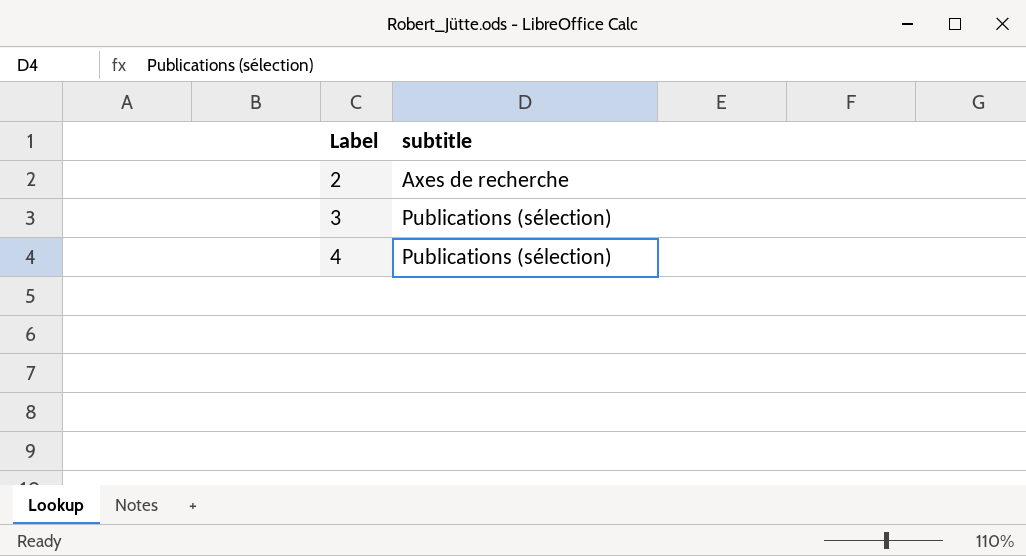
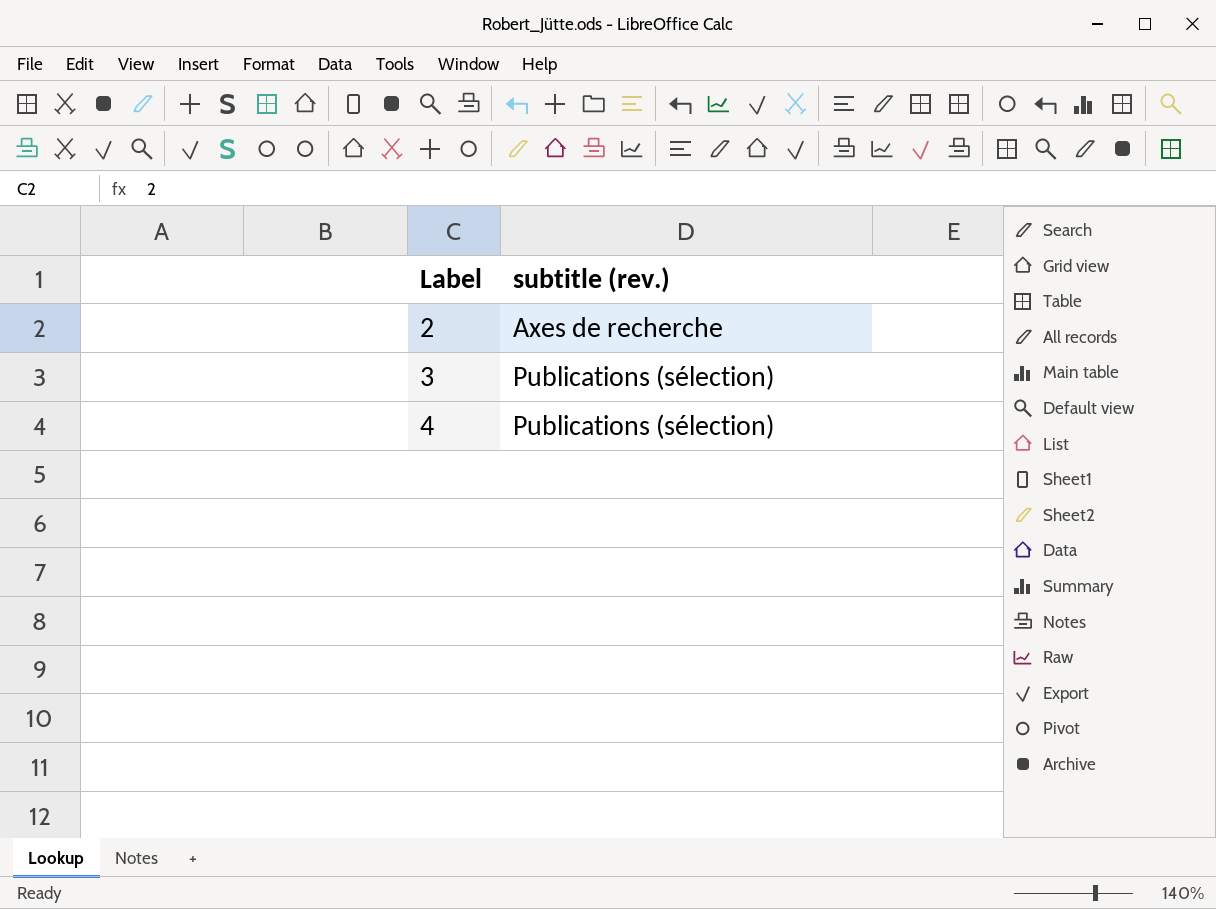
column name: subtitle -> subtitle (rev.)

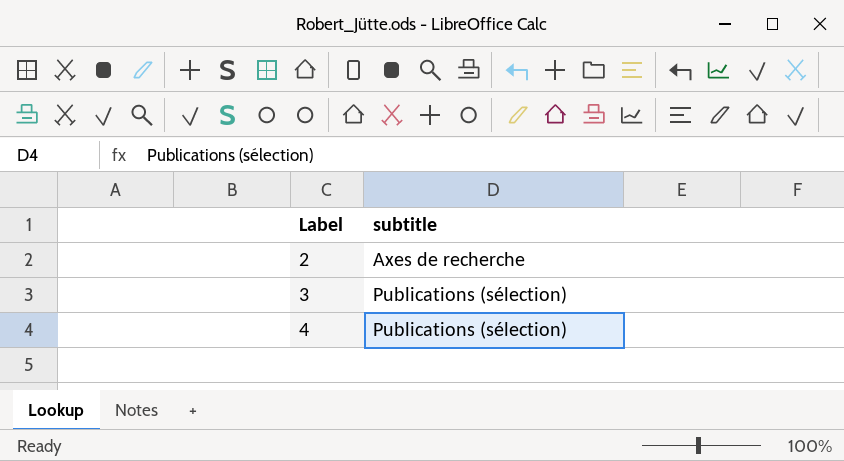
column name: subtitle (rev.) -> subtitle

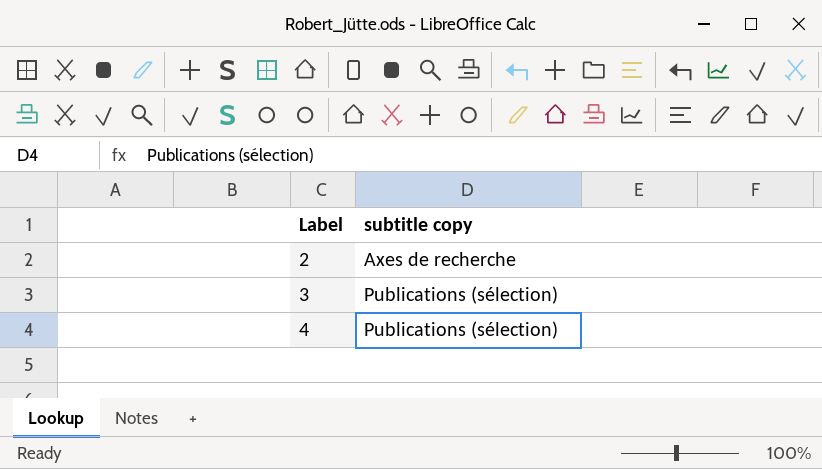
column name: subtitle -> subtitle copy

